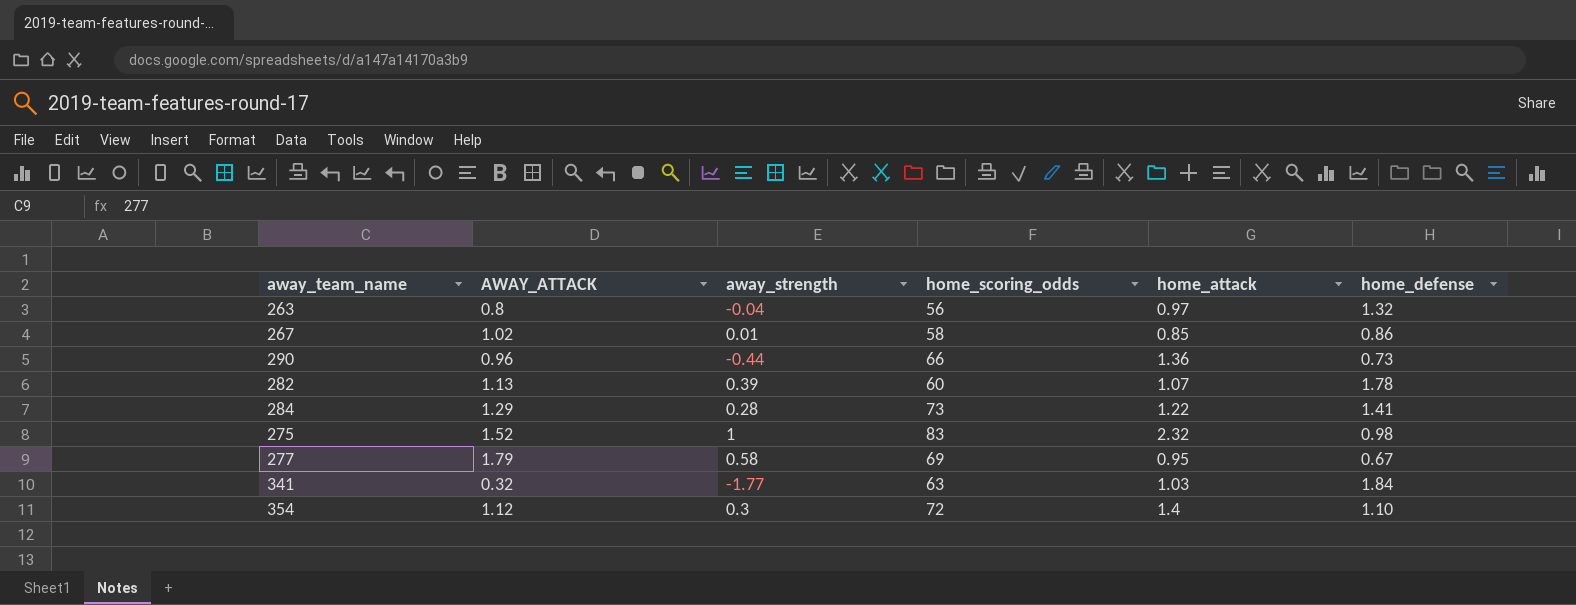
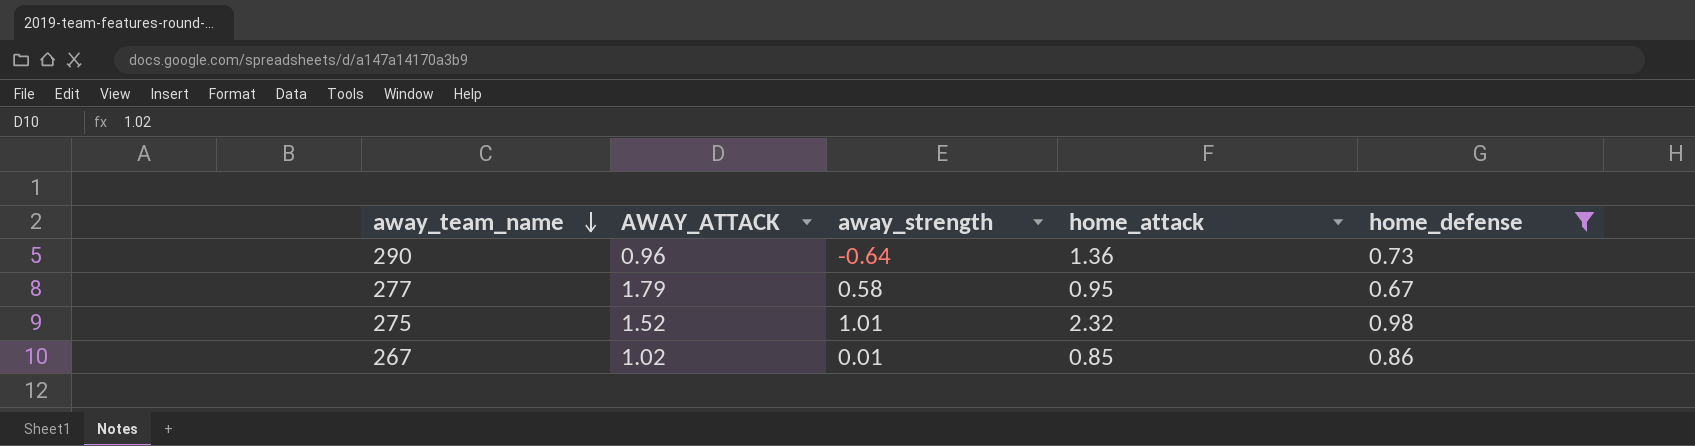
filter: none -> home_defense <= 0.98
row order: none -> away_team_name descending
column home_scoring_odds | position: 4 -> none
290 | away_strength: -0.44 -> -0.64
275 | away_strength: 1 -> 1.01

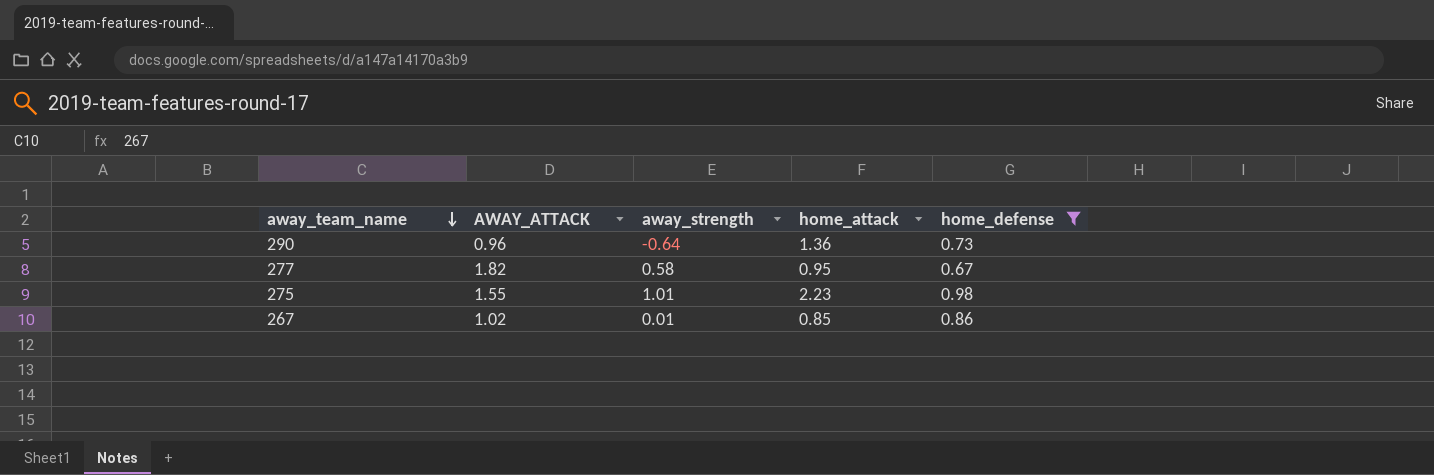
277 | AWAY_ATTACK: 1.79 -> 1.82
275 | AWAY_ATTACK: 1.52 -> 1.55
275 | home_attack: 2.32 -> 2.23

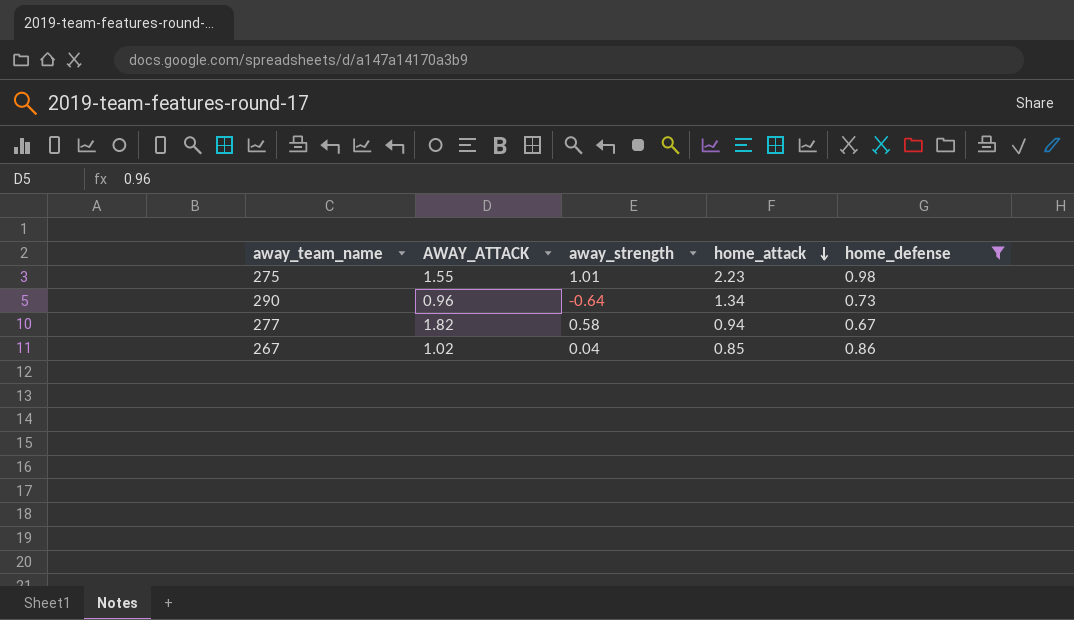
row order: away_team_name descending -> home_attack descending
290 | home_attack: 1.36 -> 1.34
277 | home_attack: 0.95 -> 0.94
267 | away_strength: 0.01 -> 0.04

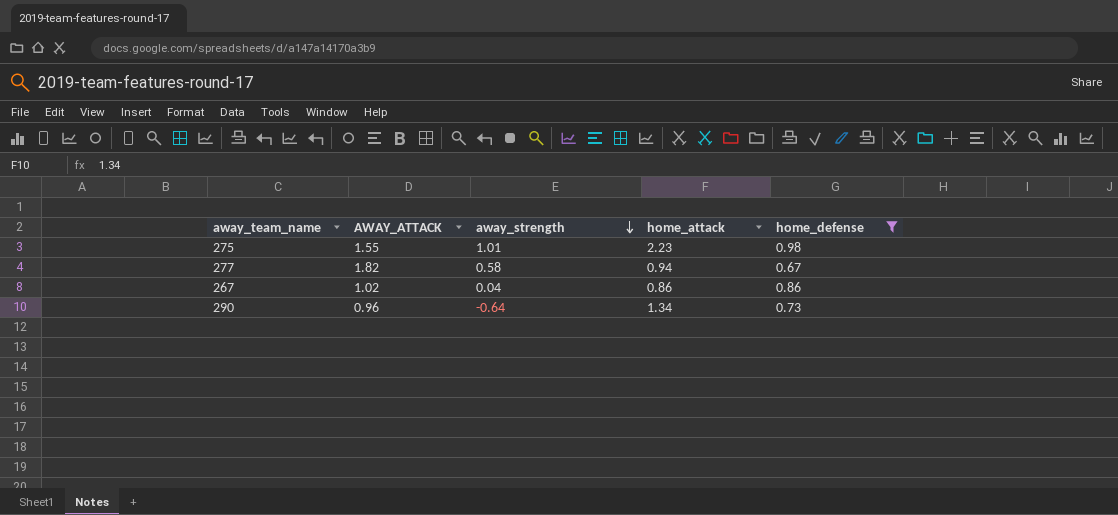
row order: home_attack descending -> away_strength descending
267 | home_attack: 0.85 -> 0.86

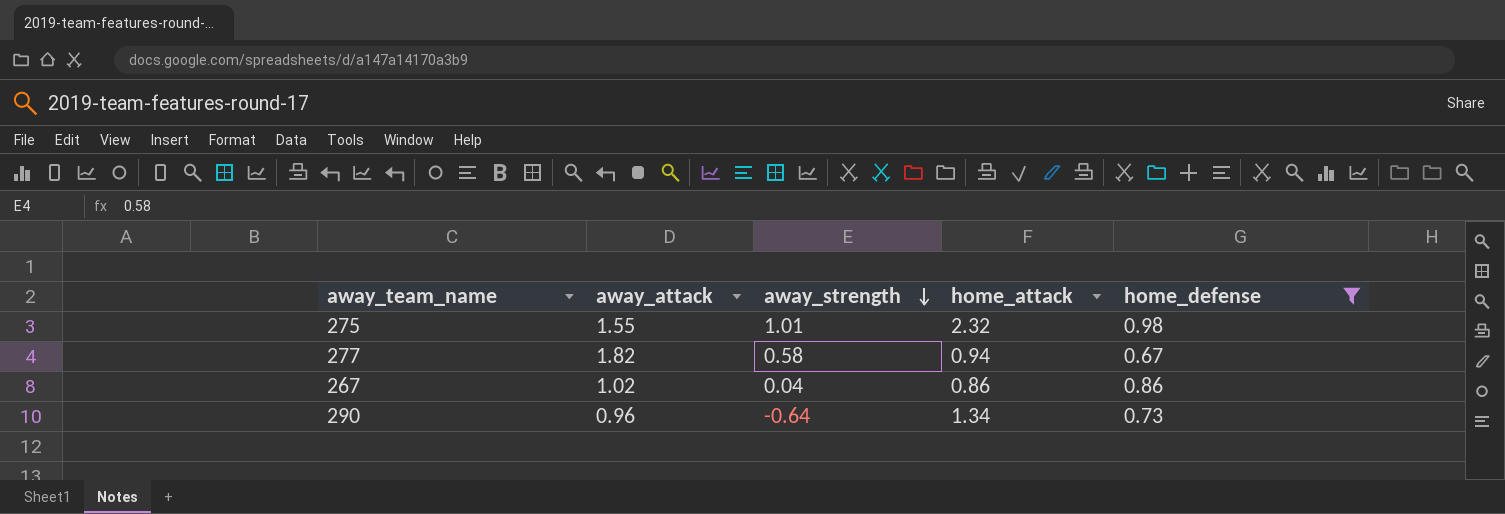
column name: AWAY_ATTACK -> away_attack
275 | home_attack: 2.23 -> 2.32

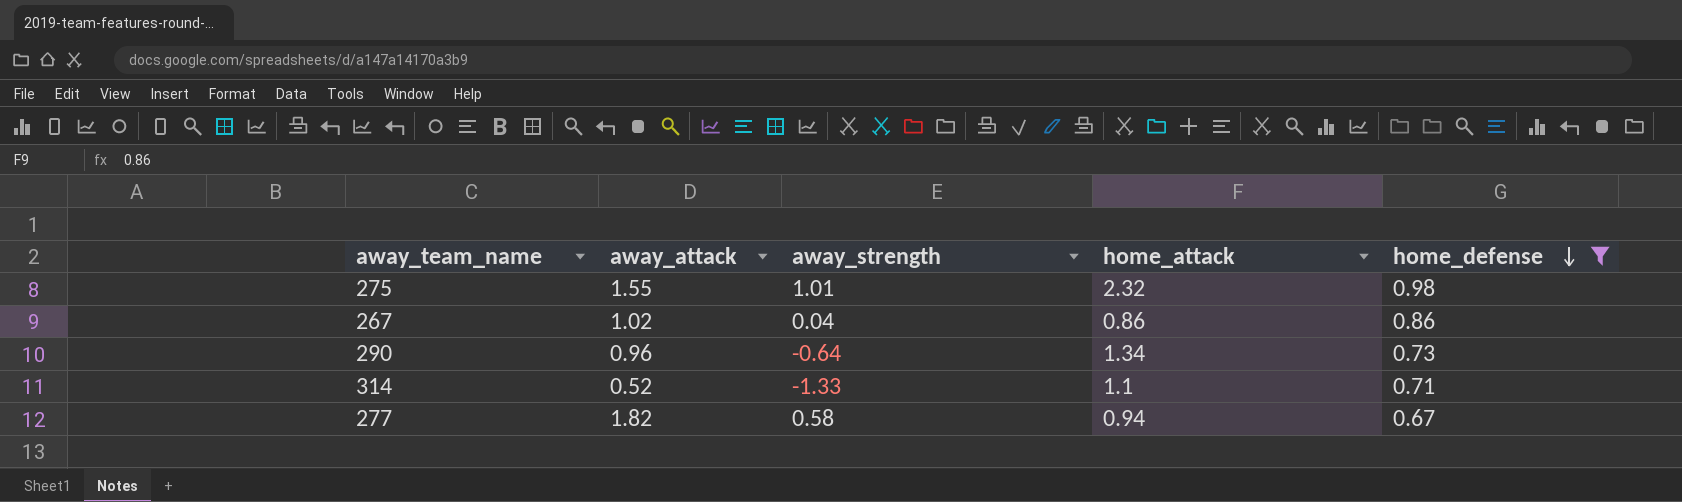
row order: away_strength descending -> home_defense descending
row 314: none -> 0.52 | -1.33 | 1.1 | 0.71

